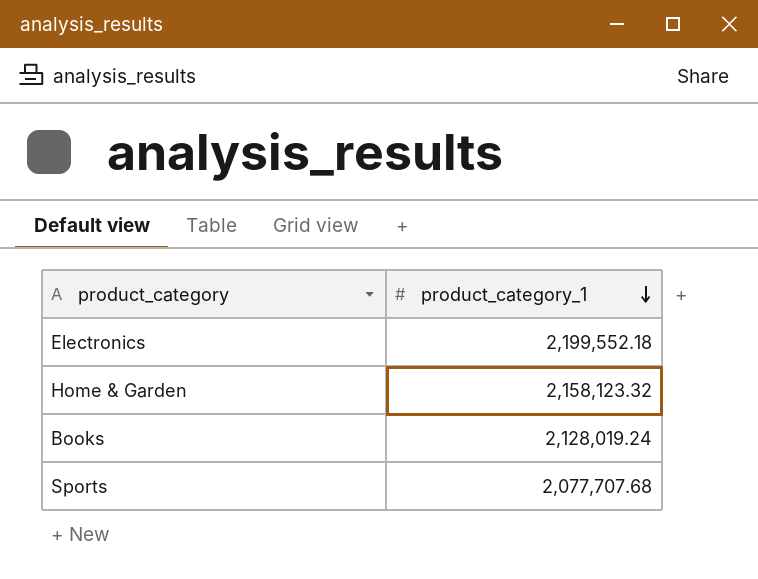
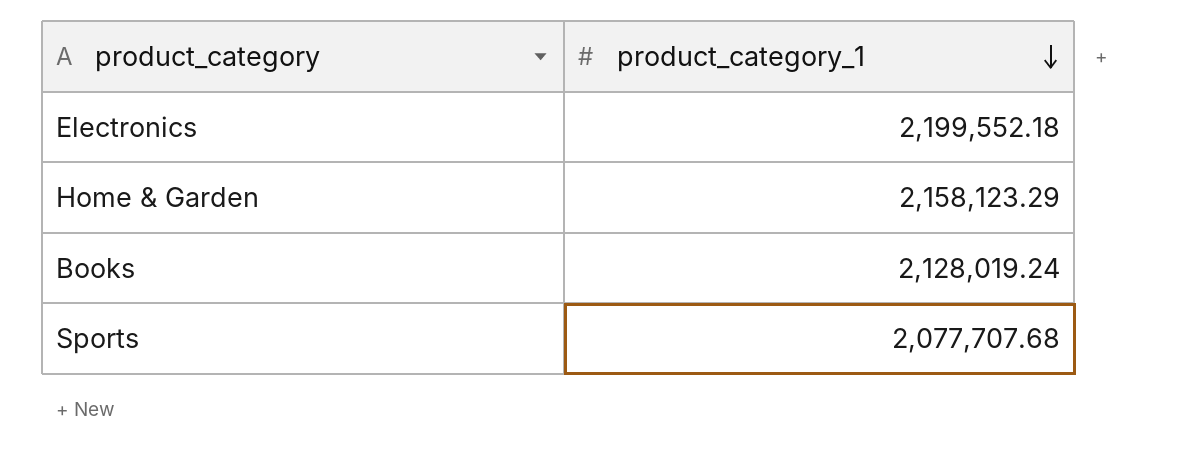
Home & Garden | product_category_1: 2,158,123.32 -> 2,158,123.29

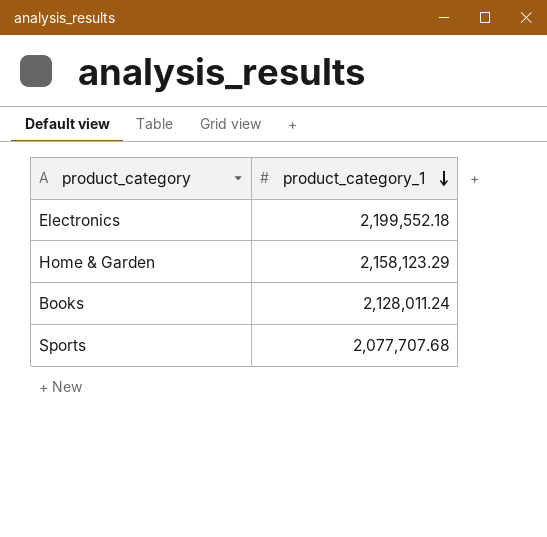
Books | product_category_1: 2,128,019.24 -> 2,128,011.24

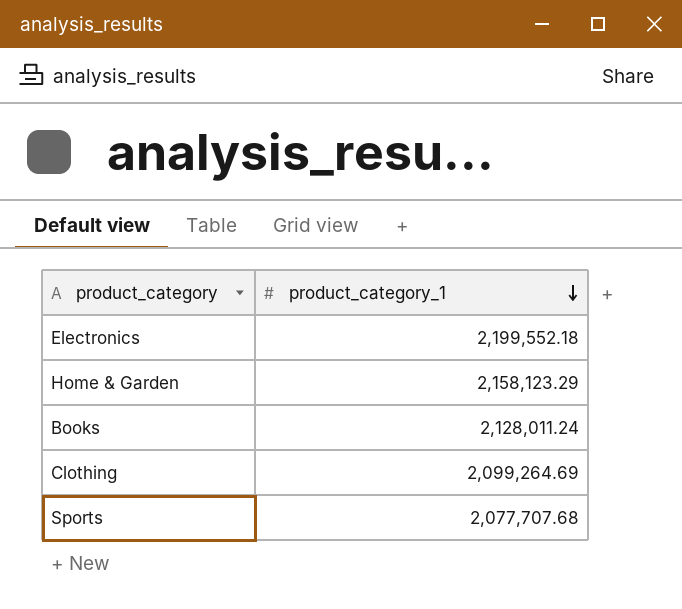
row Clothing: none -> 2,099,264.69

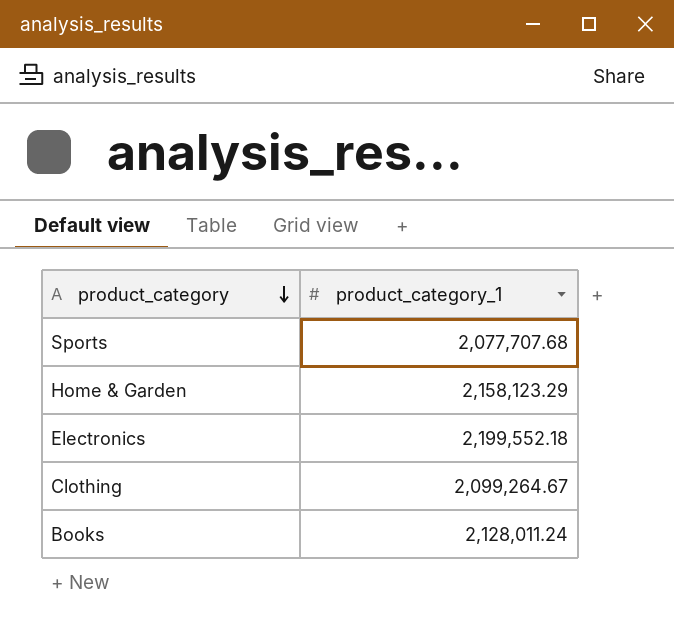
row order: product_category_1 descending -> product_category descending
Clothing | product_category_1: 2,099,264.69 -> 2,099,264.67

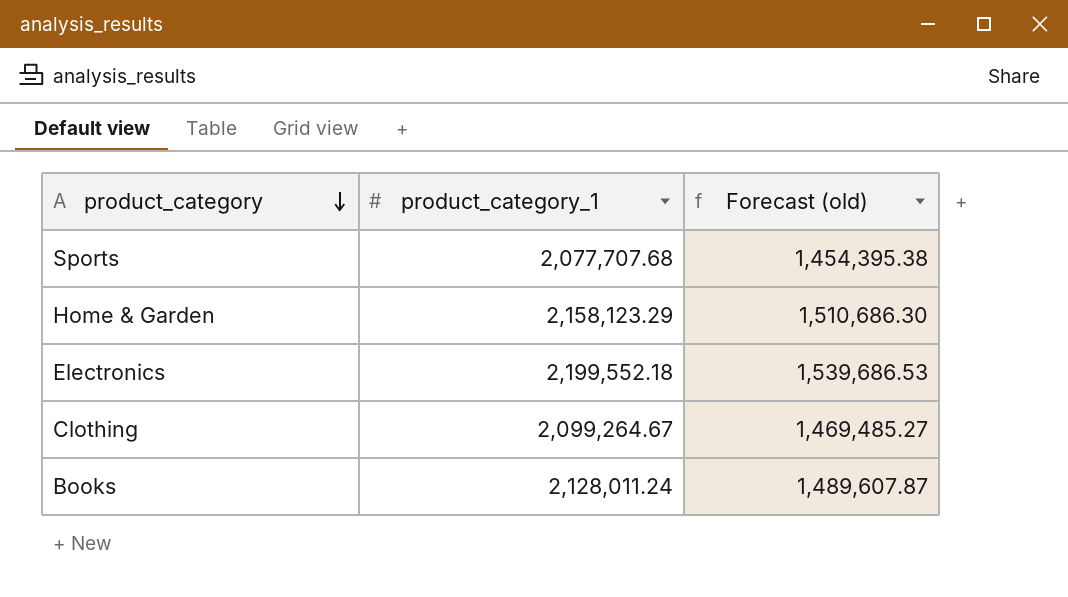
column Forecast (old) | formula: none -> [product_category_1] * 0.7

